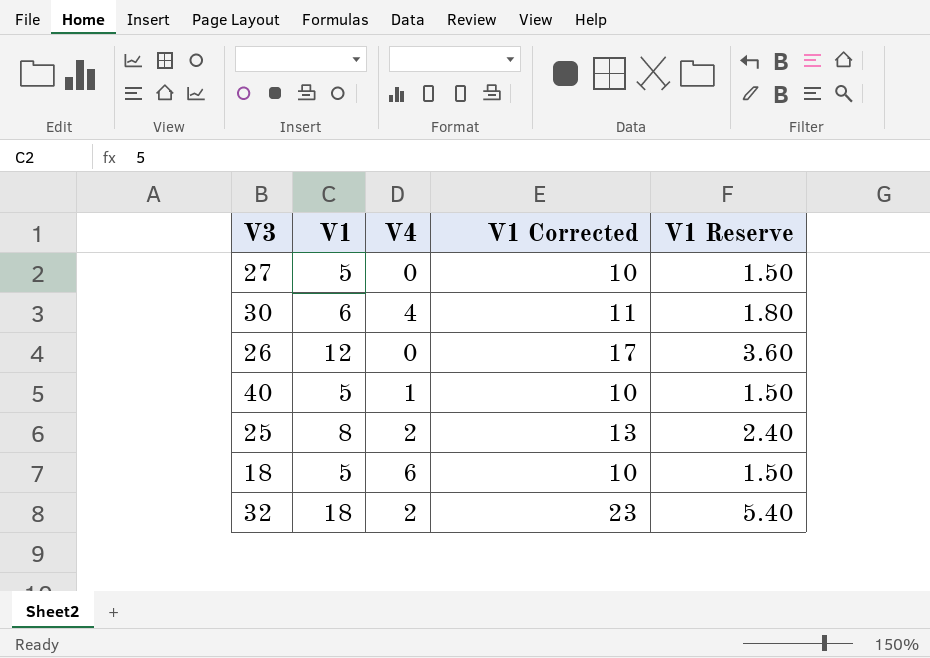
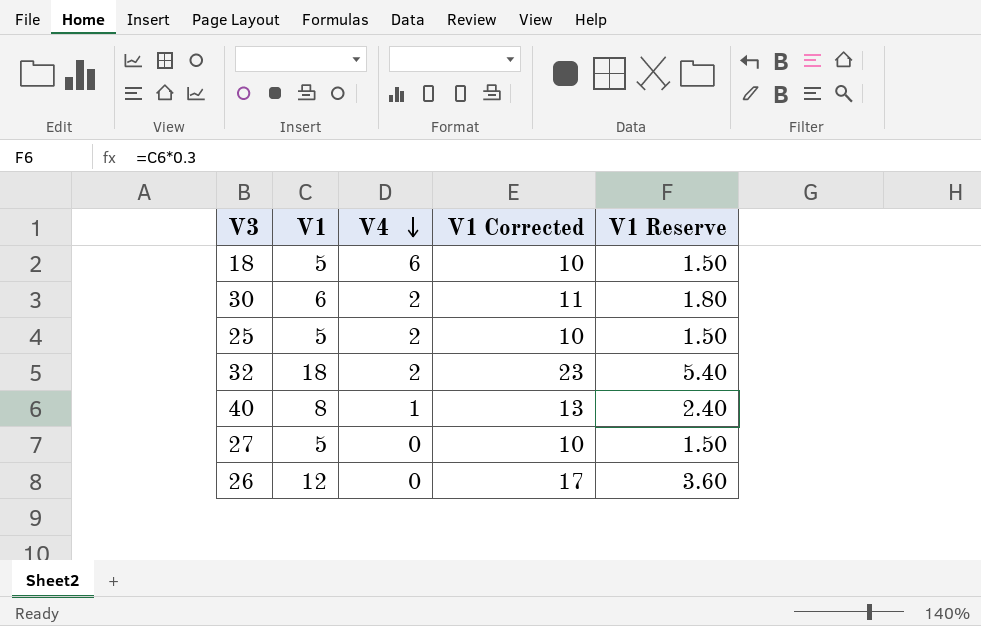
row order: none -> V4 descending
30 | V4: 4 -> 2
25 | V1: 8 -> 5
25 | V1 Corrected: 13 -> 10
25 | V1 Reserve: 2.40 -> 1.50
40 | V1: 5 -> 8
40 | V1 Corrected: 10 -> 13
40 | V1 Reserve: 1.50 -> 2.40

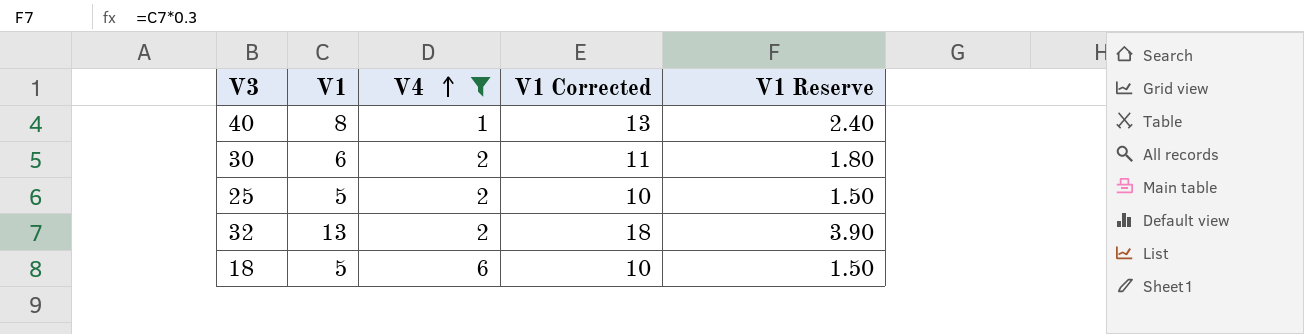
filter: none -> V4 != 0
row order: V4 descending -> V4 ascending
32 | V1: 18 -> 13
32 | V1 Corrected: 23 -> 18
32 | V1 Reserve: 5.40 -> 3.90

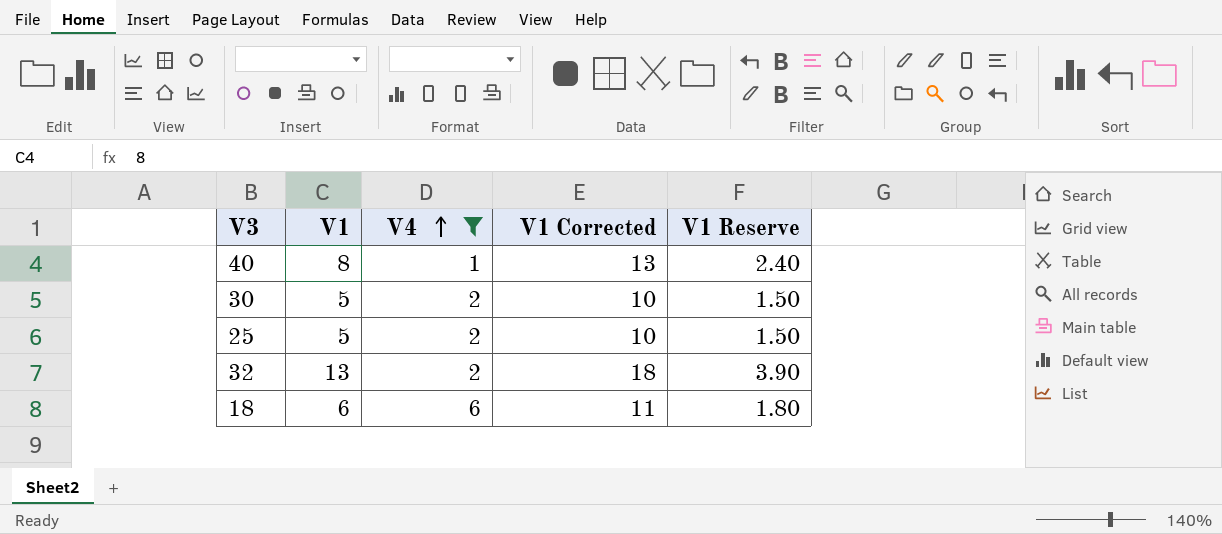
30 | V1: 6 -> 5
30 | V1 Corrected: 11 -> 10
30 | V1 Reserve: 1.80 -> 1.50
18 | V1: 5 -> 6
18 | V1 Corrected: 10 -> 11
18 | V1 Reserve: 1.50 -> 1.80

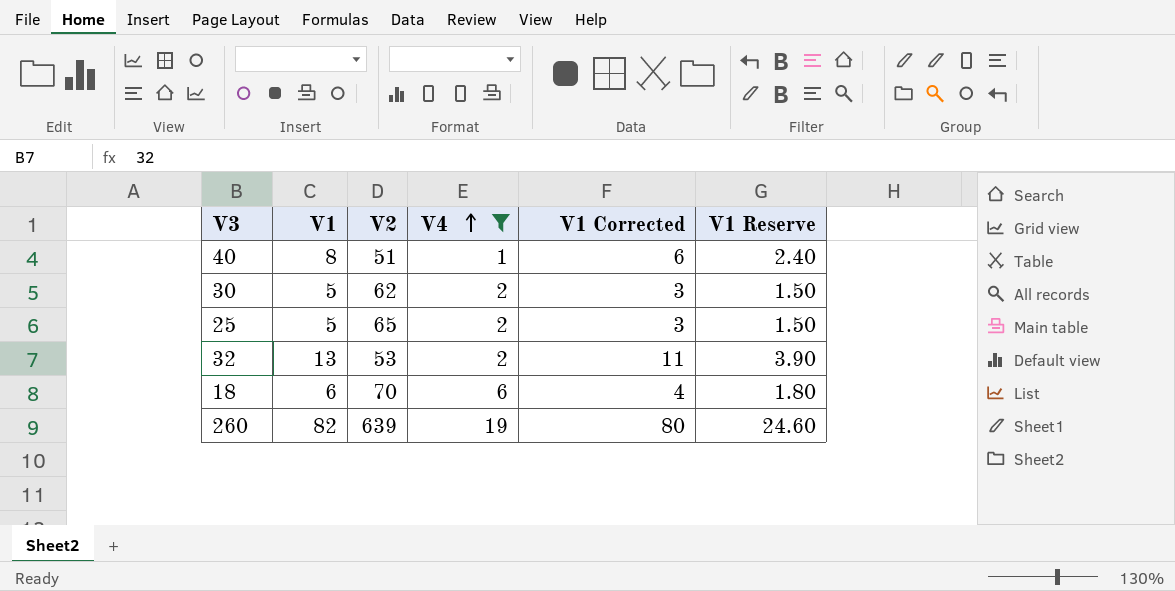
column V2 | position: none -> 3
column V1 Corrected | formula: [V1] + 5 -> [V1] - 2
row 260: none -> 82 | 639 | 19 | 80 | 24.60

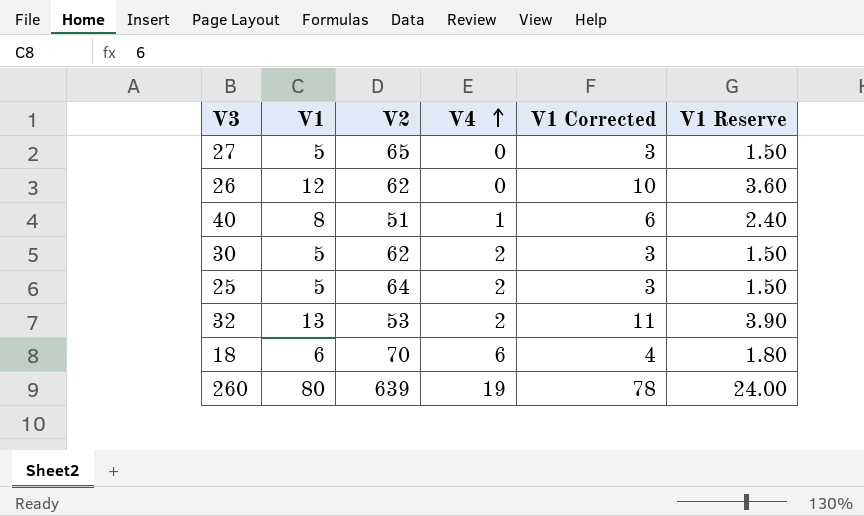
filter: V4 != 0 -> none
25 | V2: 65 -> 64
260 | V1: 82 -> 80
260 | V1 Corrected: 80 -> 78
260 | V1 Reserve: 24.60 -> 24.00

